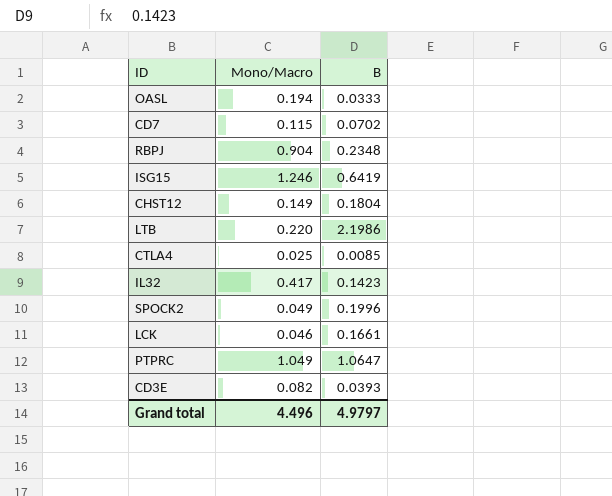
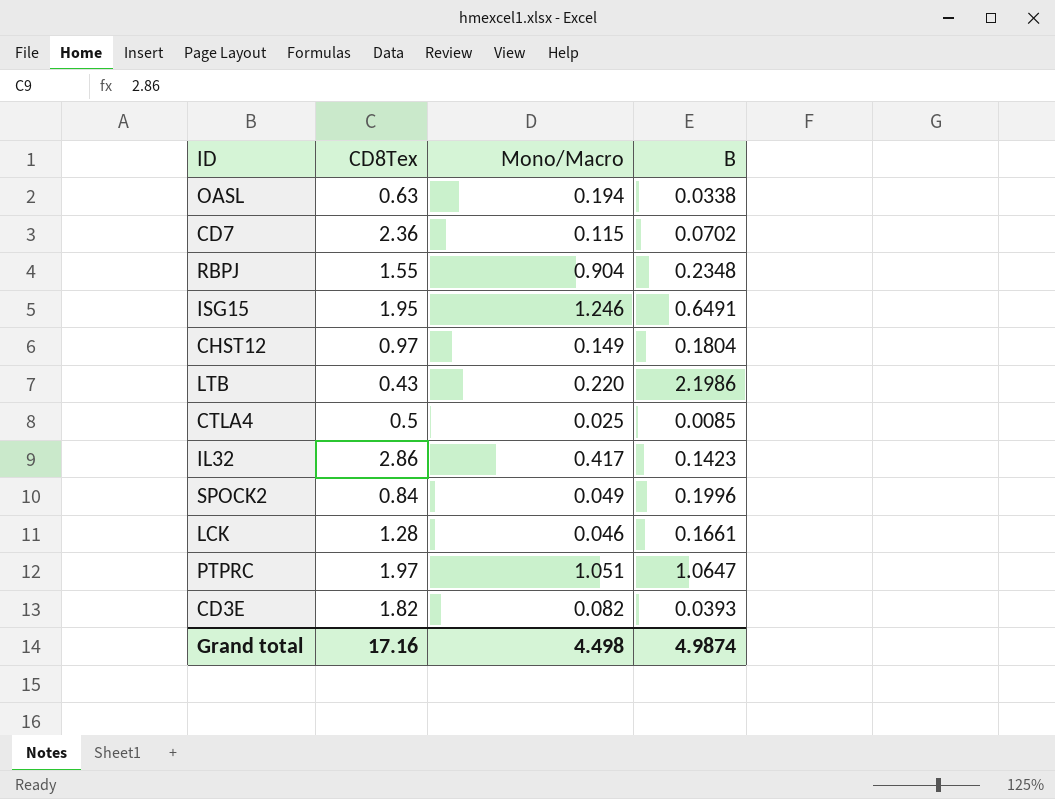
column CD8Tex | position: none -> 2
OASL | B: 0.0333 -> 0.0338
ISG15 | B: 0.6419 -> 0.6491
PTPRC | Mono/Macro: 1.049 -> 1.051
Grand total | Mono/Macro: 4.496 -> 4.498
Grand total | B: 4.9797 -> 4.9874

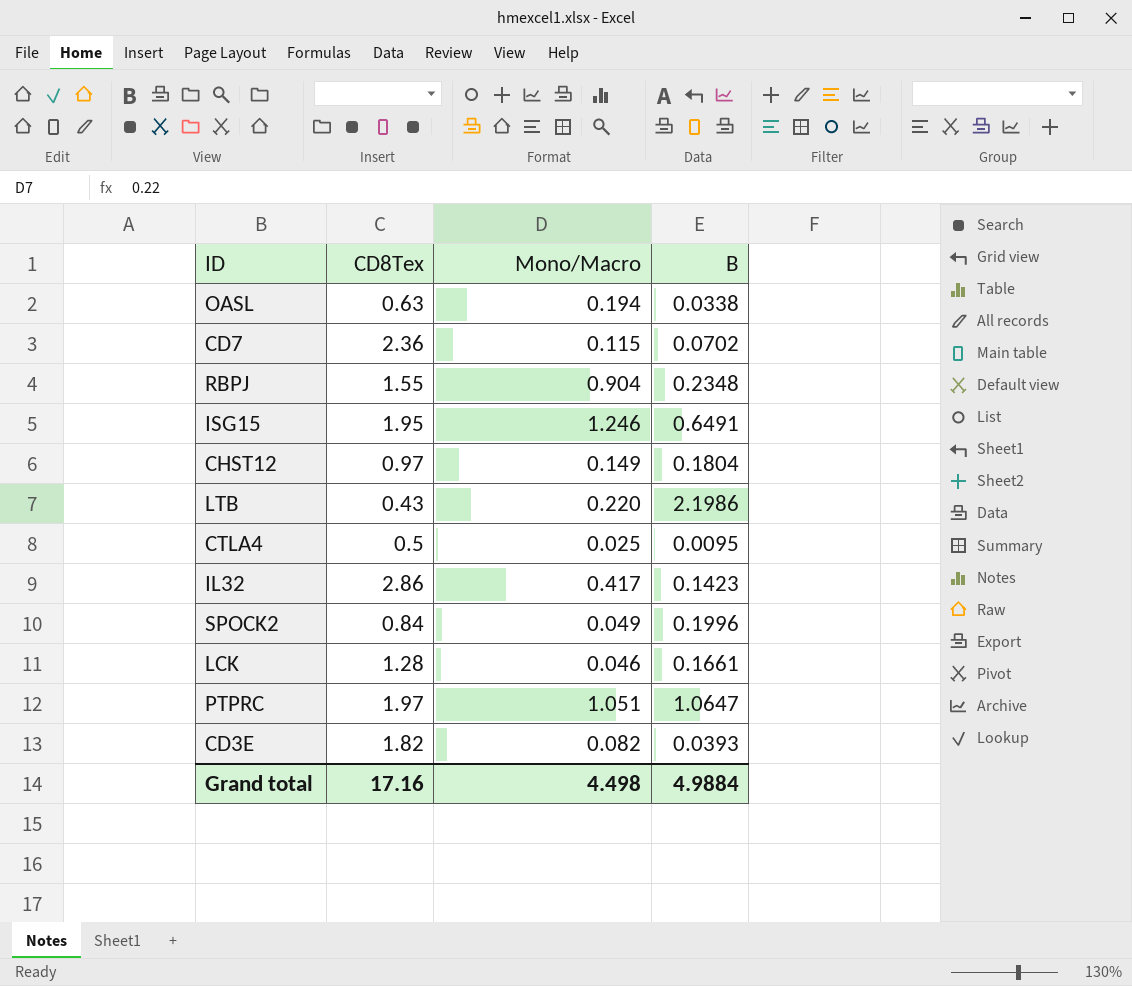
CTLA4 | B: 0.0085 -> 0.0095
Grand total | B: 4.9874 -> 4.9884

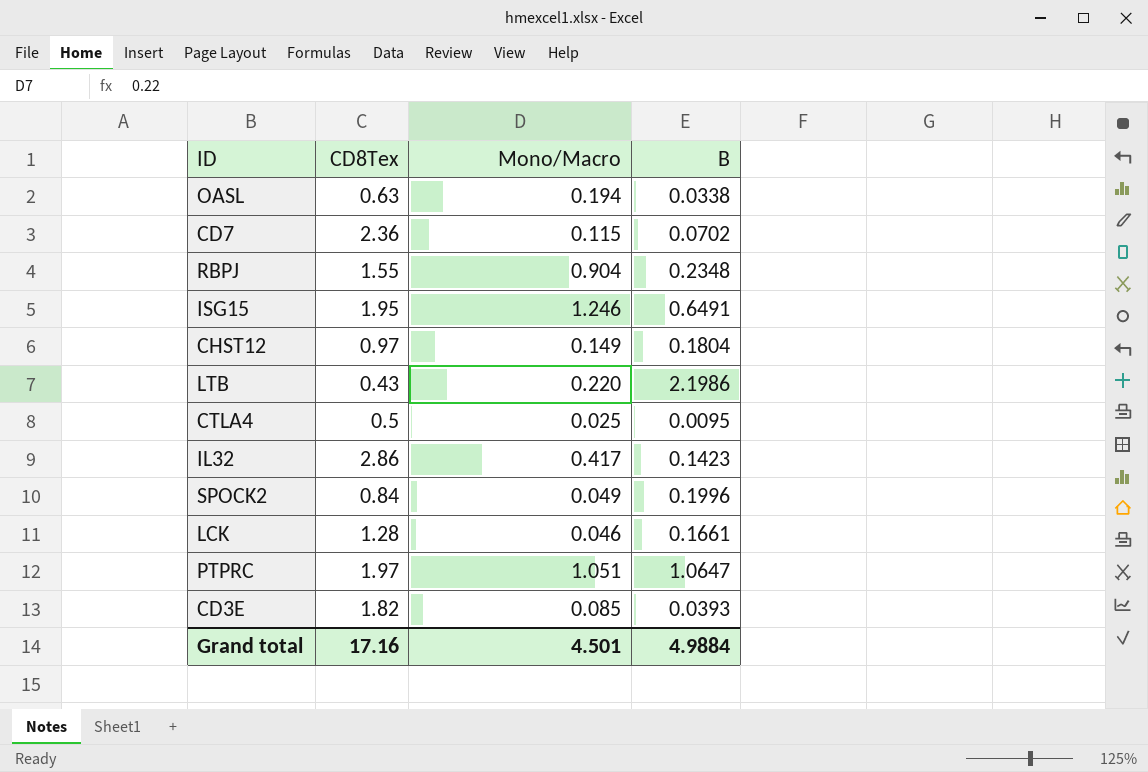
CD3E | Mono/Macro: 0.082 -> 0.085
Grand total | Mono/Macro: 4.498 -> 4.501

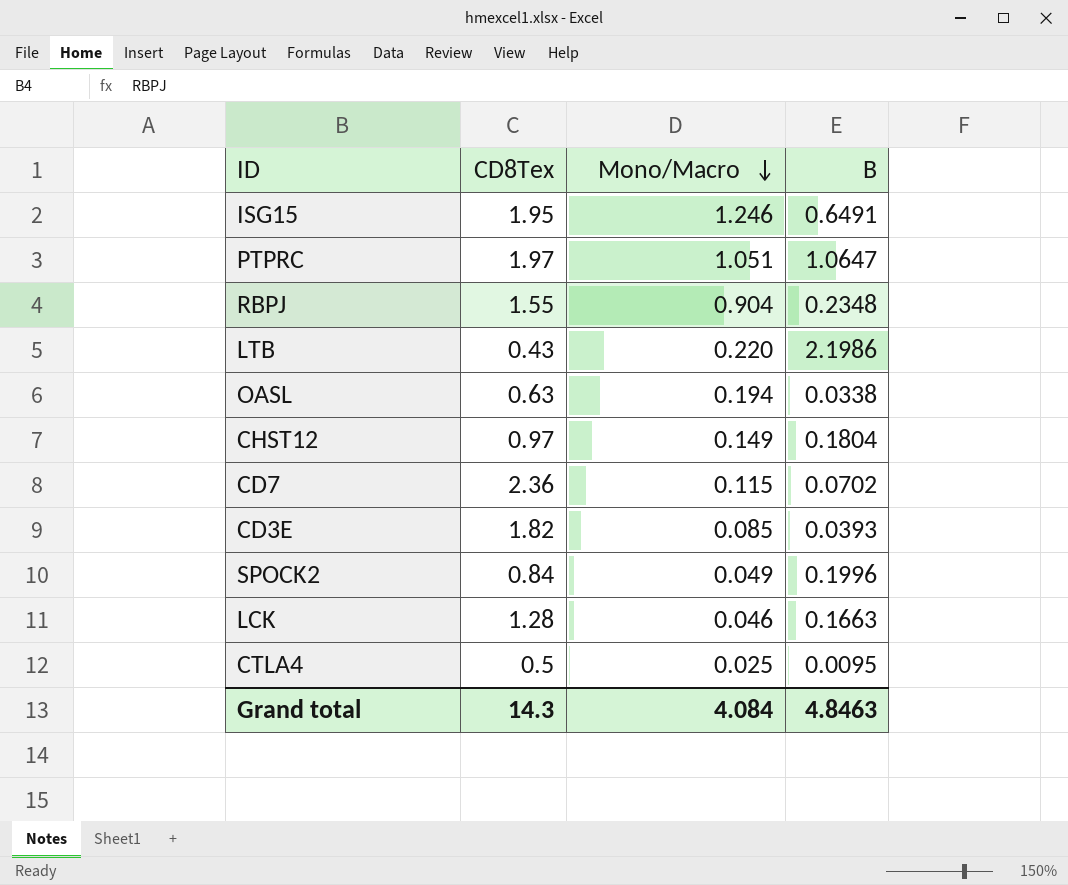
row order: none -> Mono/Macro descending
row IL32: 2.86 | 0.417 | 0.1423 -> none
LCK | B: 0.1661 -> 0.1663
Grand total | CD8Tex: 17.16 -> 14.3
Grand total | Mono/Macro: 4.501 -> 4.084
Grand total | B: 4.9884 -> 4.8463

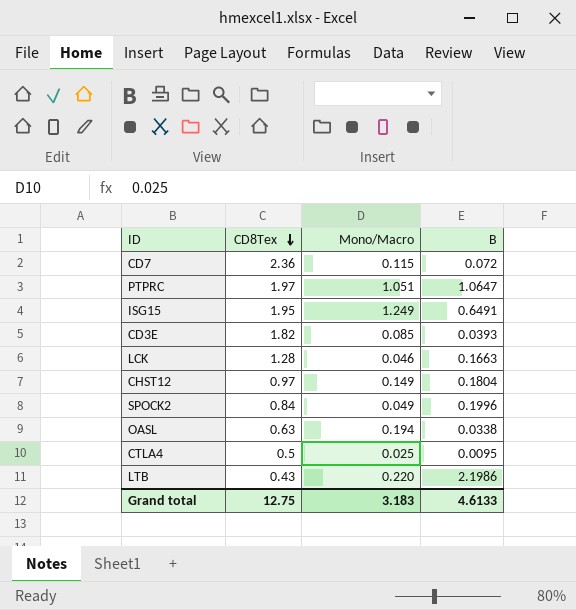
row order: Mono/Macro descending -> CD8Tex descending
row RBPJ: 1.55 | 0.904 | 0.2348 -> none
CD7 | B: 0.0702 -> 0.072
ISG15 | Mono/Macro: 1.246 -> 1.249
Grand total | CD8Tex: 14.3 -> 12.75
Grand total | Mono/Macro: 4.084 -> 3.183
Grand total | B: 4.8463 -> 4.6133

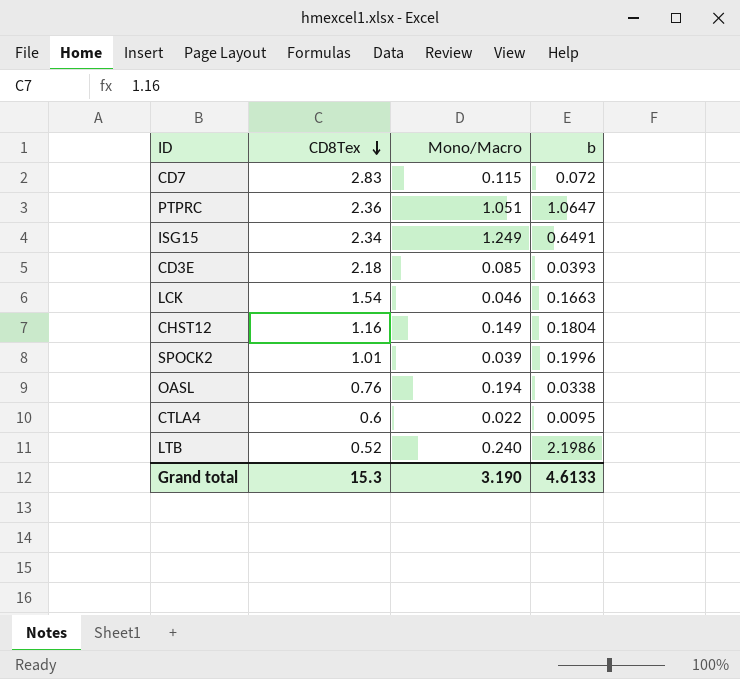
column name: B -> b
CD7 | CD8Tex: 2.36 -> 2.83
PTPRC | CD8Tex: 1.97 -> 2.36
ISG15 | CD8Tex: 1.95 -> 2.34
CD3E | CD8Tex: 1.82 -> 2.18
LCK | CD8Tex: 1.28 -> 1.54
CHST12 | CD8Tex: 0.97 -> 1.16
SPOCK2 | CD8Tex: 0.84 -> 1.01
SPOCK2 | Mono/Macro: 0.049 -> 0.039
OASL | CD8Tex: 0.63 -> 0.76
CTLA4 | CD8Tex: 0.5 -> 0.6
CTLA4 | Mono/Macro: 0.025 -> 0.022
LTB | CD8Tex: 0.43 -> 0.52
LTB | Mono/Macro: 0.220 -> 0.240
Grand total | CD8Tex: 12.75 -> 15.3
Grand total | Mono/Macro: 3.183 -> 3.190

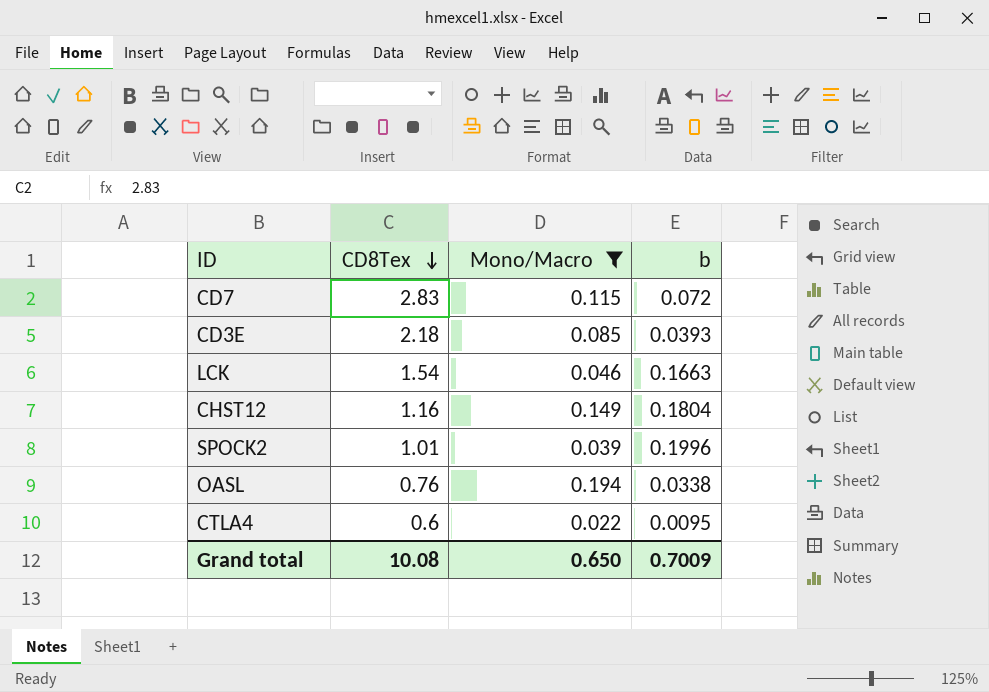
filter: none -> Mono/Macro <= 0.194
Grand total | CD8Tex: 15.3 -> 10.08
Grand total | Mono/Macro: 3.190 -> 0.650
Grand total | b: 4.6133 -> 0.7009

